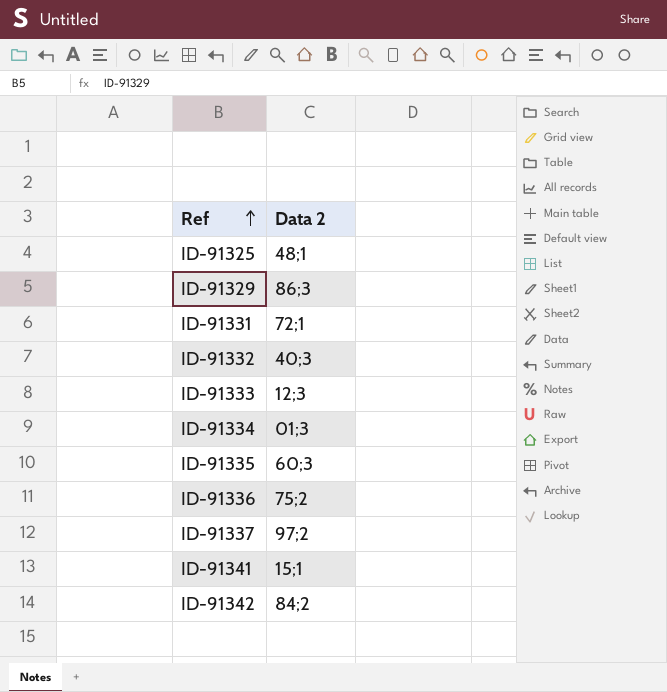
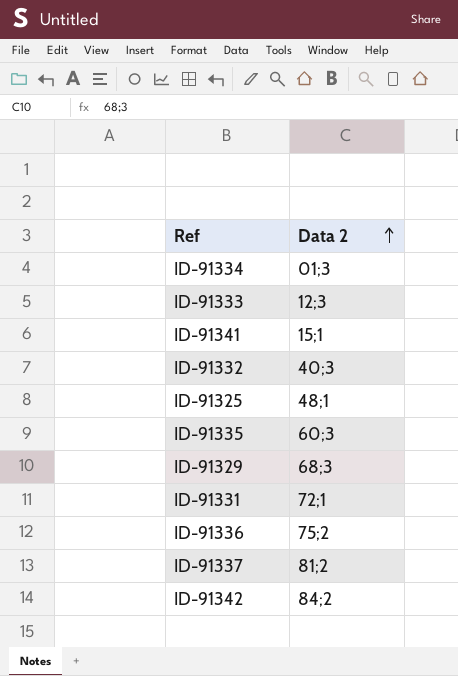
row order: Ref ascending -> Data 2 ascending
ID-91329 | Data 2: 86;3 -> 68;3
ID-91337 | Data 2: 97;2 -> 81;2

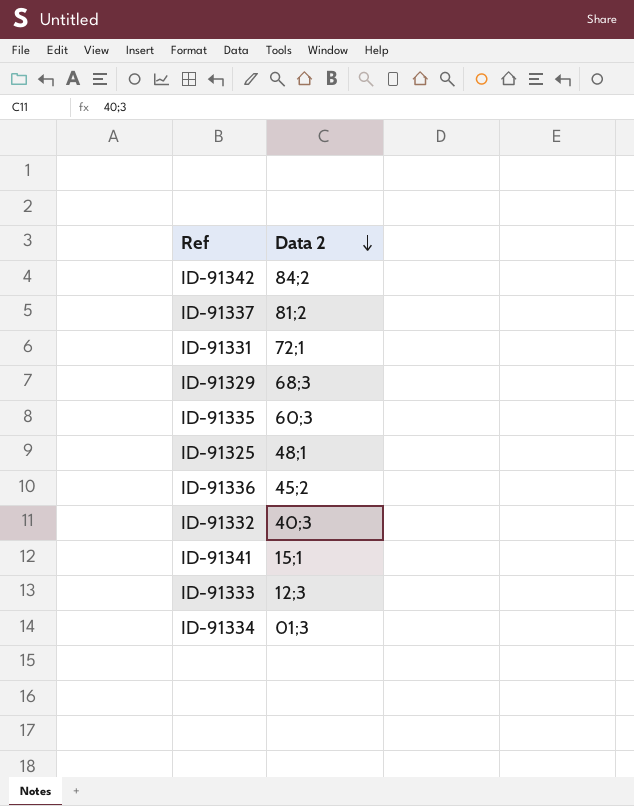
row order: Data 2 ascending -> Data 2 descending
ID-91336 | Data 2: 75;2 -> 45;2

